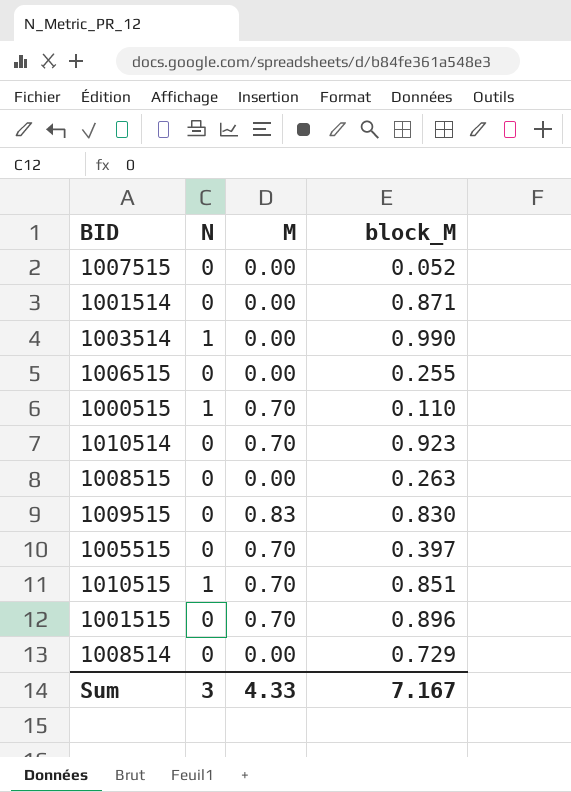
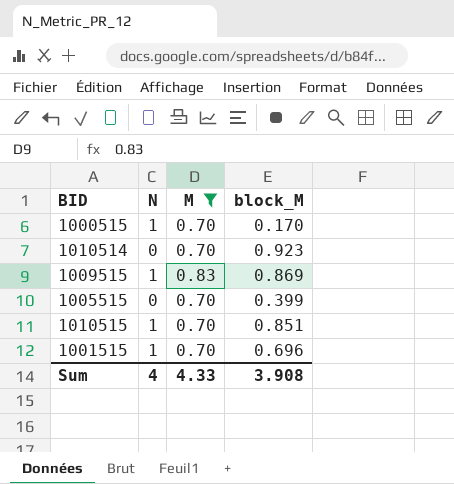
filter: none -> M != 0.00
1000515 | block_M: 0.110 -> 0.170
1009515 | N: 0 -> 1
1009515 | block_M: 0.830 -> 0.869
1005515 | block_M: 0.397 -> 0.399
1001515 | N: 0 -> 1
1001515 | block_M: 0.896 -> 0.696
Sum | N: 3 -> 4
Sum | block_M: 7.167 -> 3.908

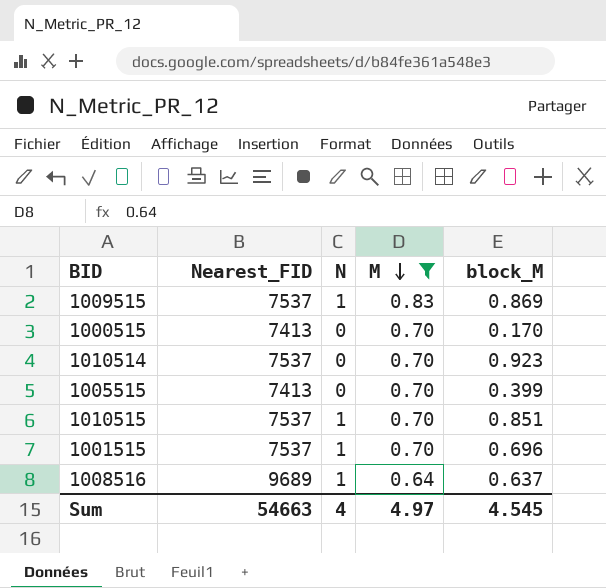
row order: none -> M descending
column Nearest_FID | position: none -> 2
1000515 | N: 1 -> 0
row 1008516: none -> 9689 | 1 | 0.64 | 0.637
Sum | M: 4.33 -> 4.97
Sum | block_M: 3.908 -> 4.545

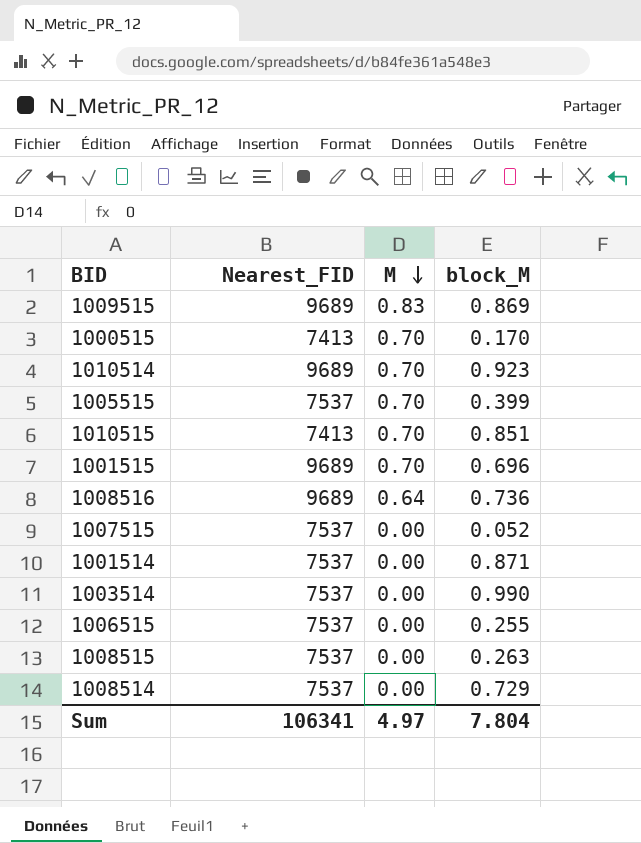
filter: M != 0.00 -> none
column N | position: 3 -> none
1009515 | Nearest_FID: 7537 -> 9689
1010514 | Nearest_FID: 7537 -> 9689
1005515 | Nearest_FID: 7413 -> 7537
1010515 | Nearest_FID: 7537 -> 7413
1001515 | Nearest_FID: 7537 -> 9689
1008516 | block_M: 0.637 -> 0.736
Sum | Nearest_FID: 54663 -> 106341
Sum | block_M: 4.545 -> 7.804

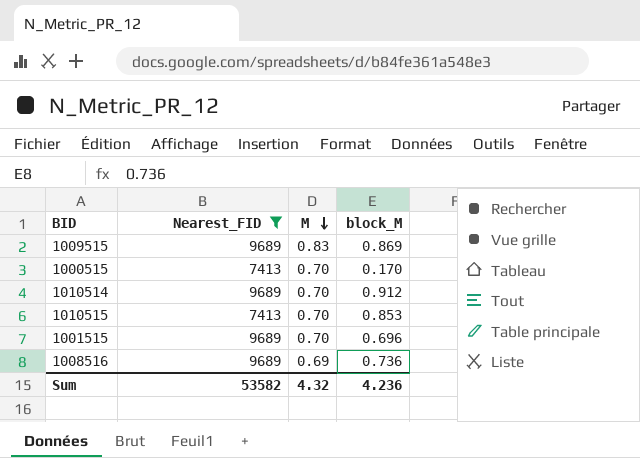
filter: none -> Nearest_FID != 7537
1010514 | block_M: 0.923 -> 0.912
1010515 | block_M: 0.851 -> 0.853
1008516 | M: 0.64 -> 0.69
Sum | Nearest_FID: 106341 -> 53582
Sum | M: 4.97 -> 4.32
Sum | block_M: 7.804 -> 4.236

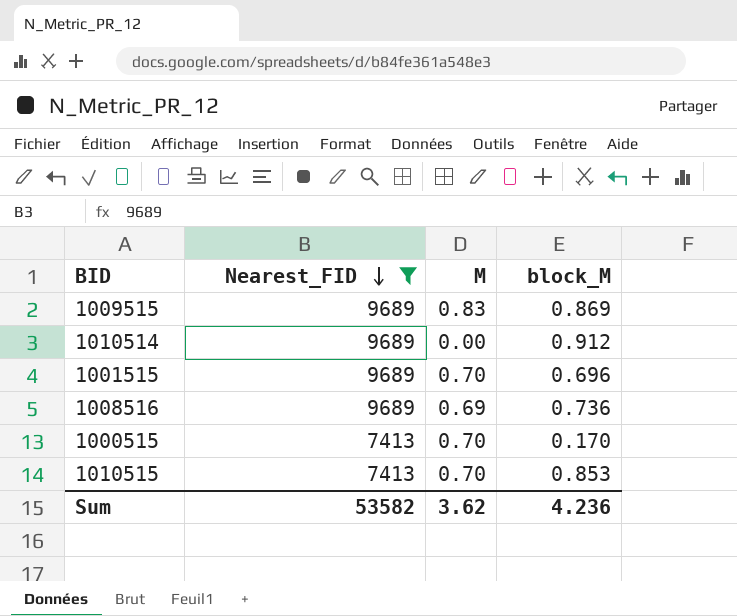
row order: M descending -> Nearest_FID descending
1010514 | M: 0.70 -> 0.00
Sum | M: 4.32 -> 3.62

